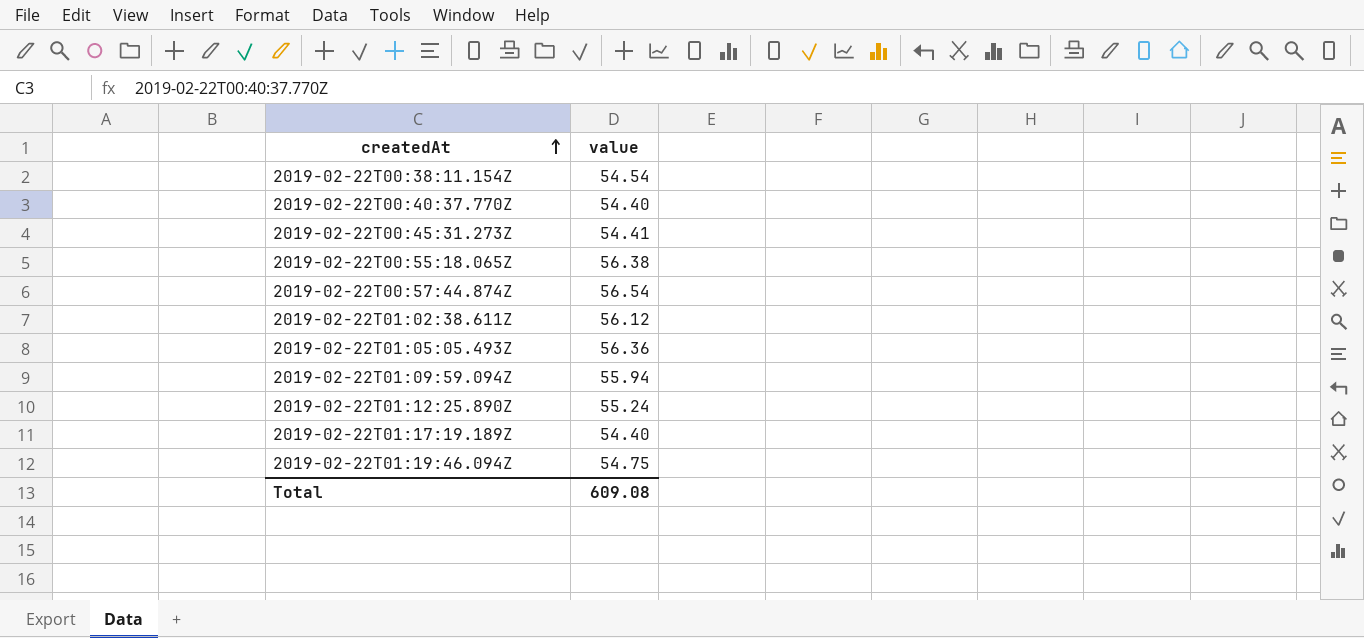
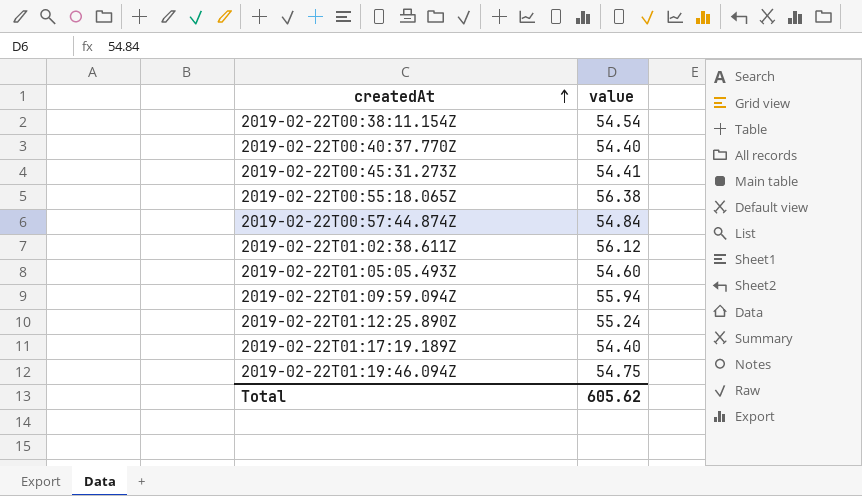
2019-02-22T00:57:44.874Z | value: 56.54 -> 54.84
2019-02-22T01:05:05.493Z | value: 56.36 -> 54.60
Total | value: 609.08 -> 605.62

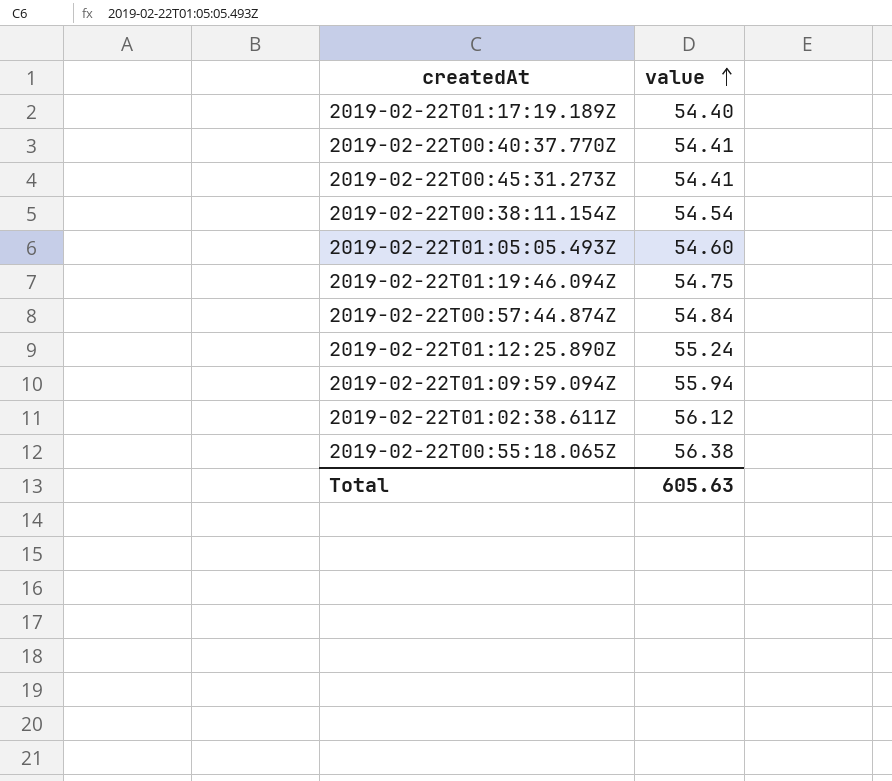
row order: createdAt ascending -> value ascending
2019-02-22T00:40:37.770Z | value: 54.40 -> 54.41
Total | value: 605.62 -> 605.63

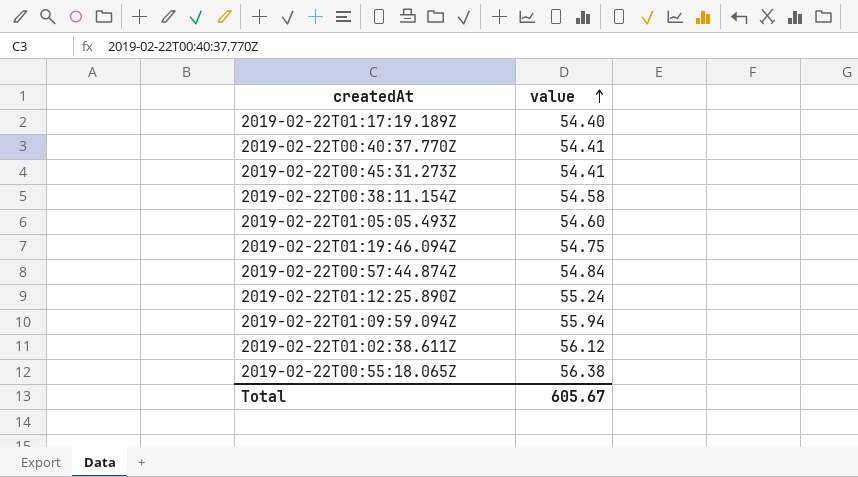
2019-02-22T00:38:11.154Z | value: 54.54 -> 54.58
Total | value: 605.63 -> 605.67

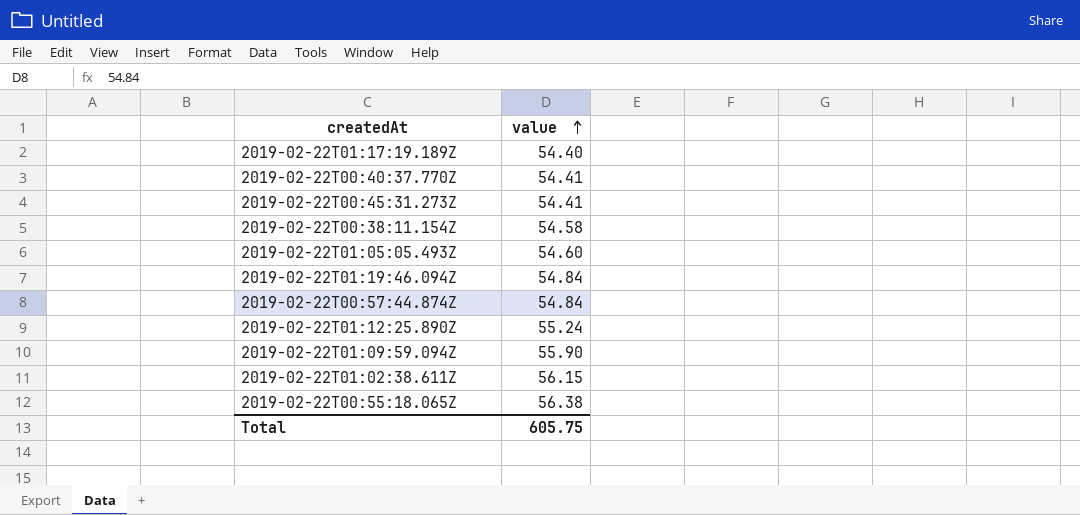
2019-02-22T01:19:46.094Z | value: 54.75 -> 54.84
2019-02-22T01:09:59.094Z | value: 55.94 -> 55.90
2019-02-22T01:02:38.611Z | value: 56.12 -> 56.15
Total | value: 605.67 -> 605.75

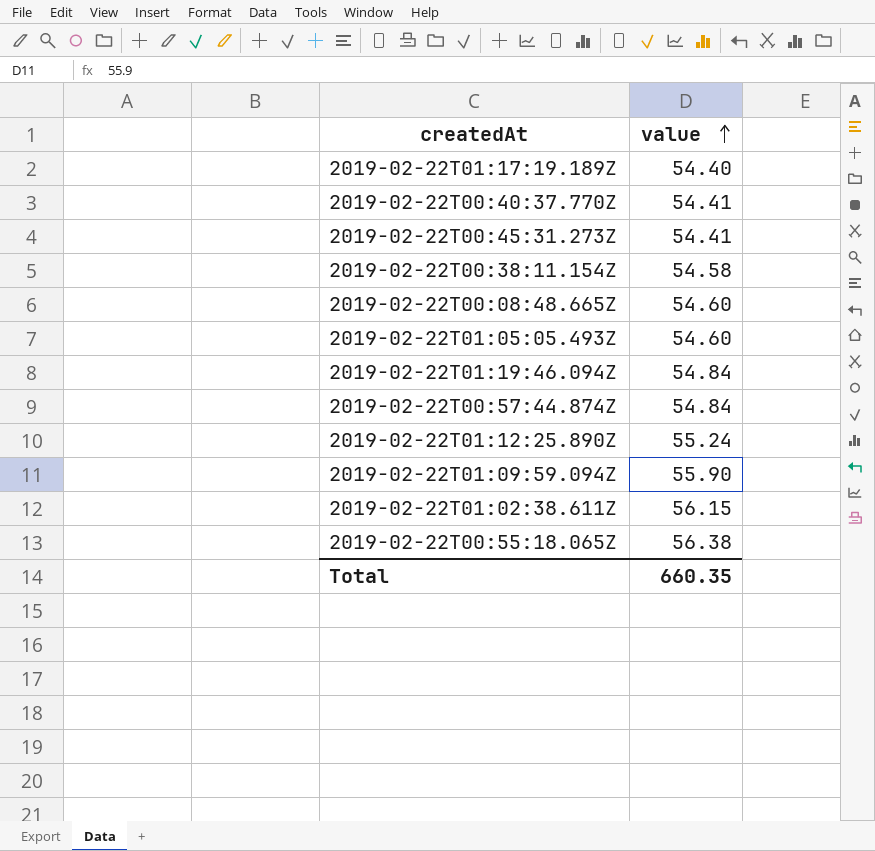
row 2019-02-22T00:08:48.665Z: none -> 54.60
Total | value: 605.75 -> 660.35

